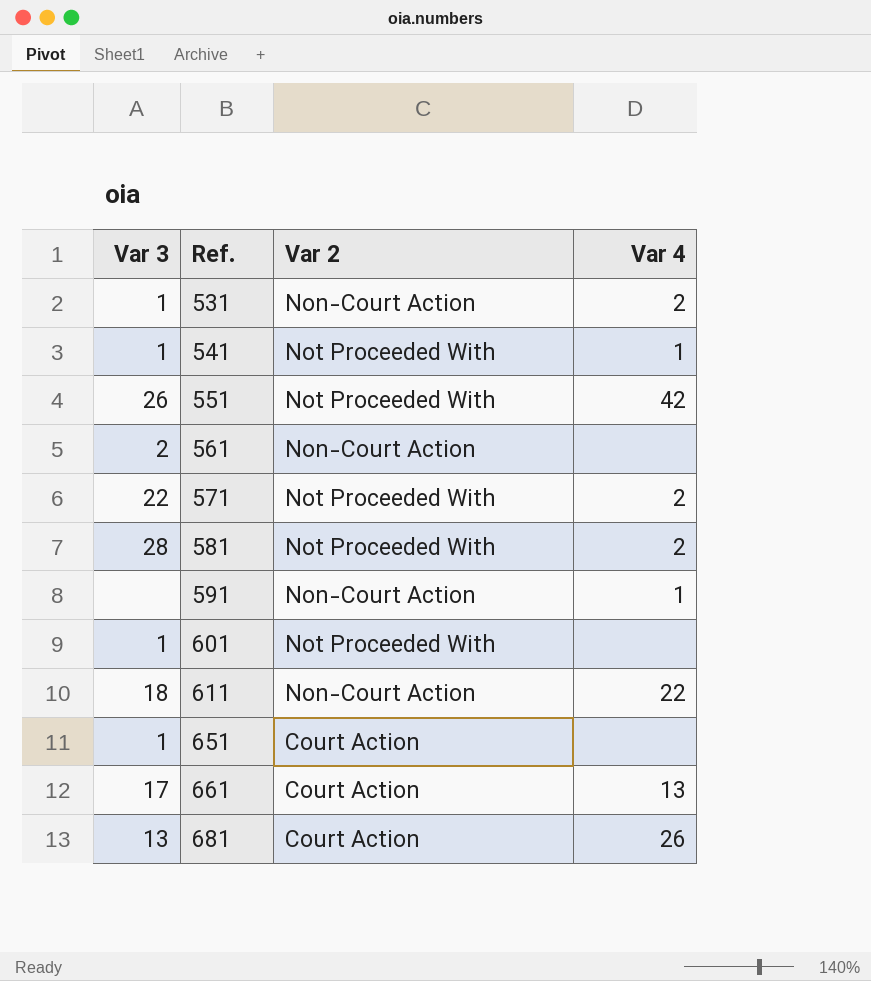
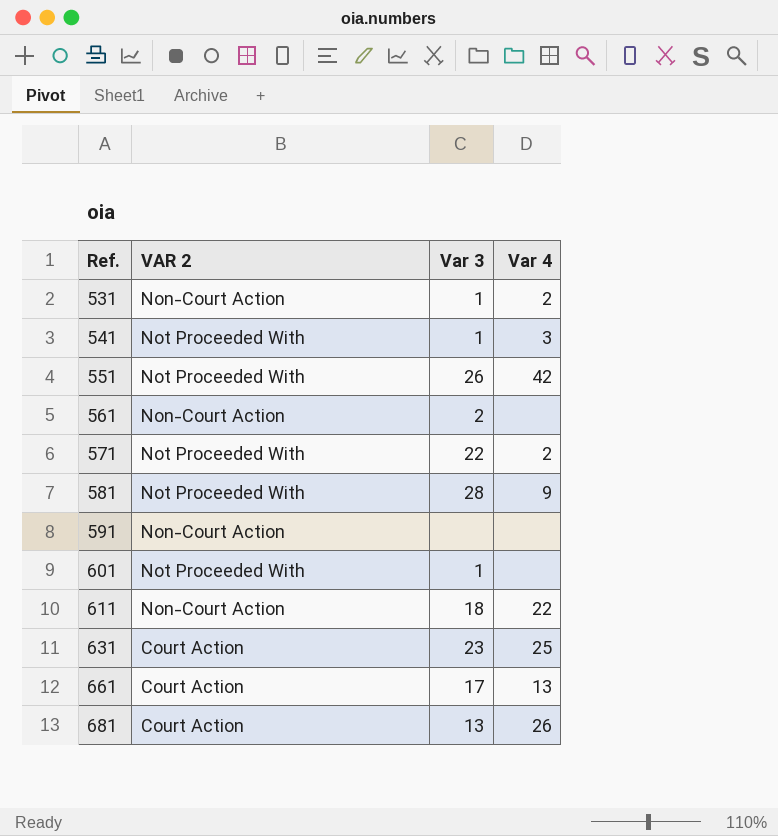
column name: Var 2 -> VAR 2
column Var 3 | position: 1 -> 3
row 651: 1 | Court Action | none -> none
541 | Var 4: 1 -> 3
581 | Var 4: 2 -> 9
591 | Var 4: 1 -> none
row 631: none -> Court Action | 23 | 25

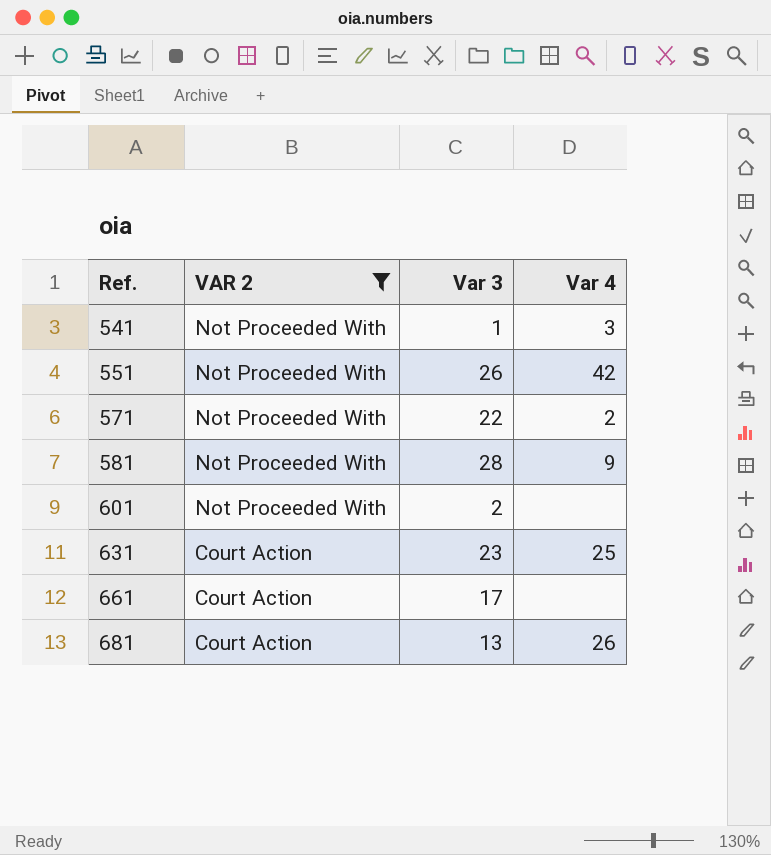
filter: none -> VAR 2 != Non-Court Action
601 | Var 3: 1 -> 2
661 | Var 4: 13 -> none

